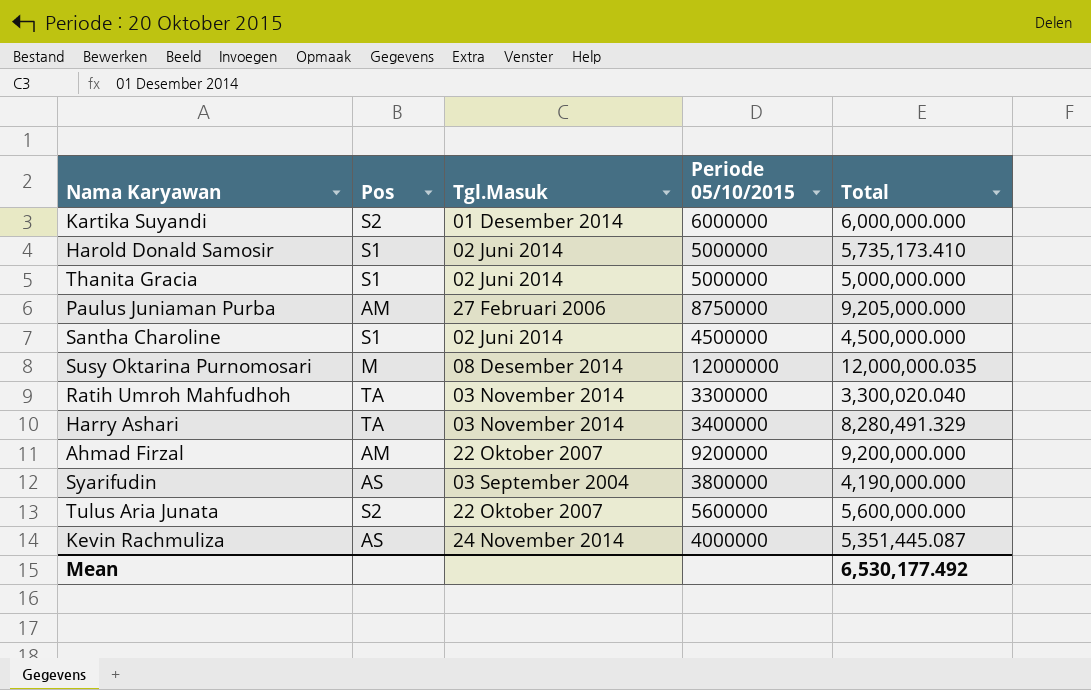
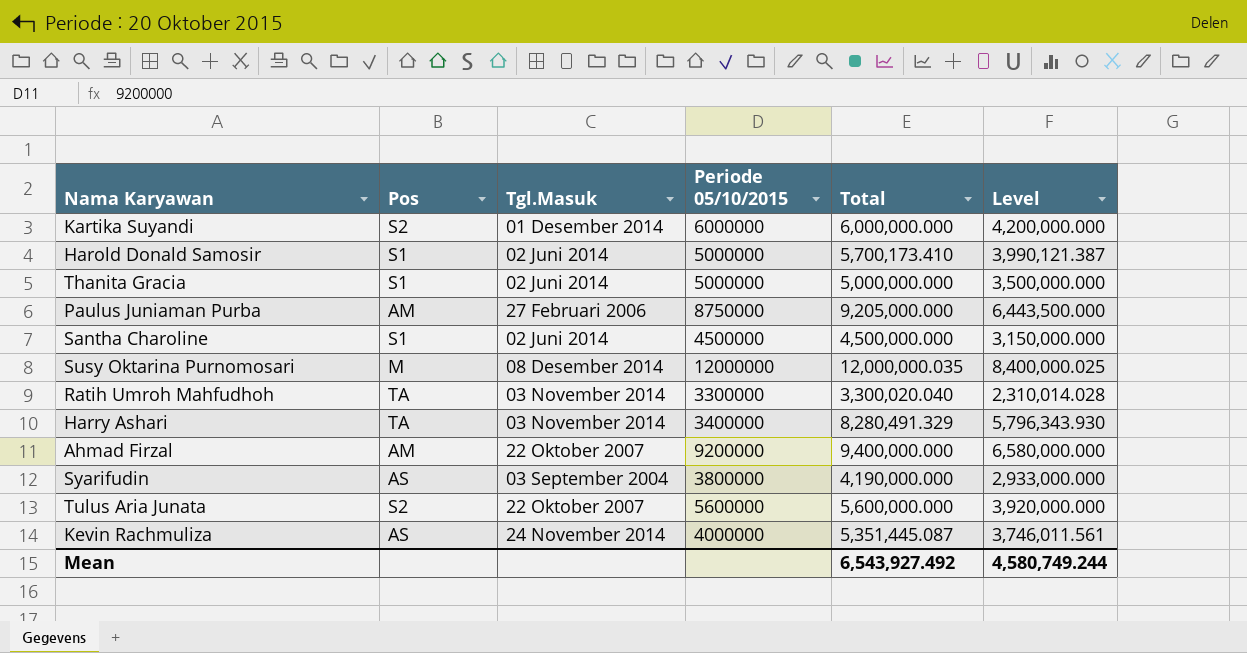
column Level | formula: none -> [Total] * 0.7
Harold Donald Samosir | Total: 5,735,173.410 -> 5,700,173.410
Ahmad Firzal | Total: 9,200,000.000 -> 9,400,000.000
Mean | Total: 6,530,177.492 -> 6,543,927.492

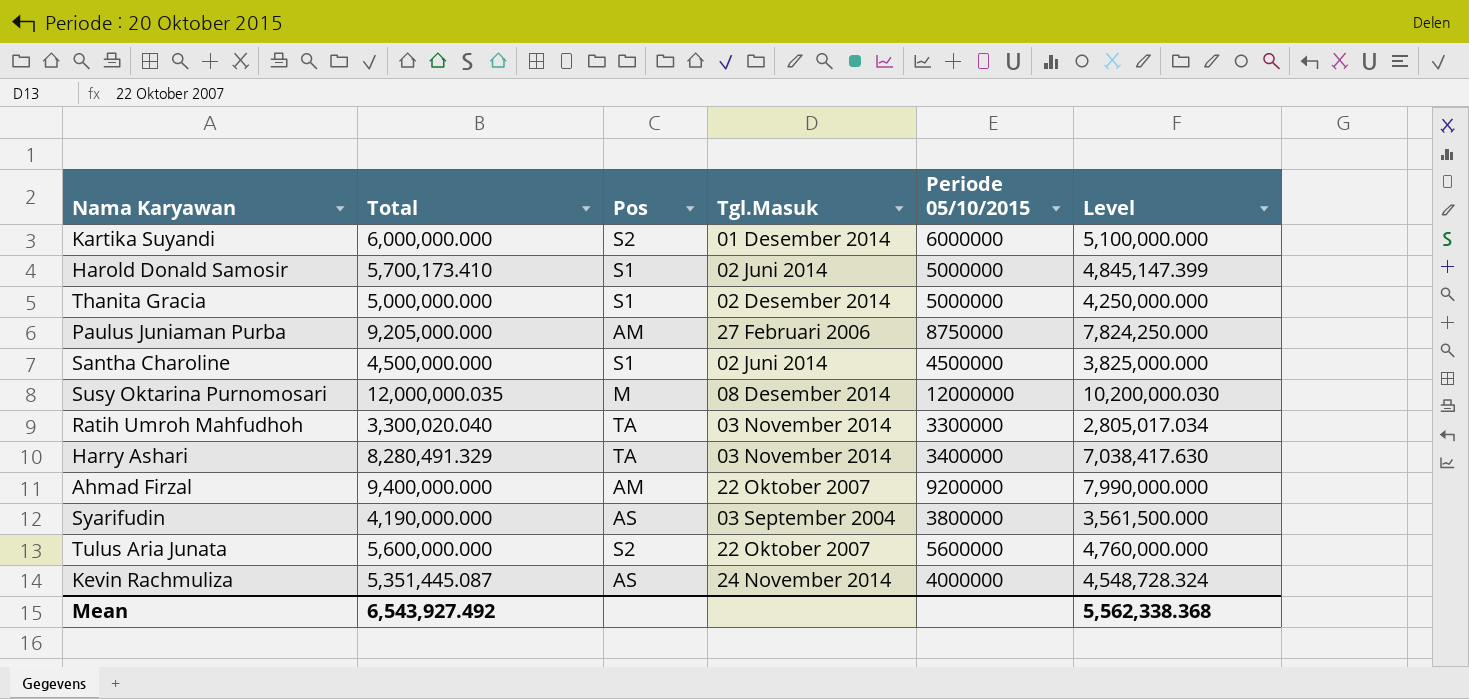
column Total | position: 5 -> 2
column Level | formula: [Total] * 0.7 -> [Total] * 0.85
Thanita Gracia | Tgl.Masuk: 02 Juni 2014 -> 02 Desember 2014
Mean | Level: 4,580,749.244 -> 5,562,338.368

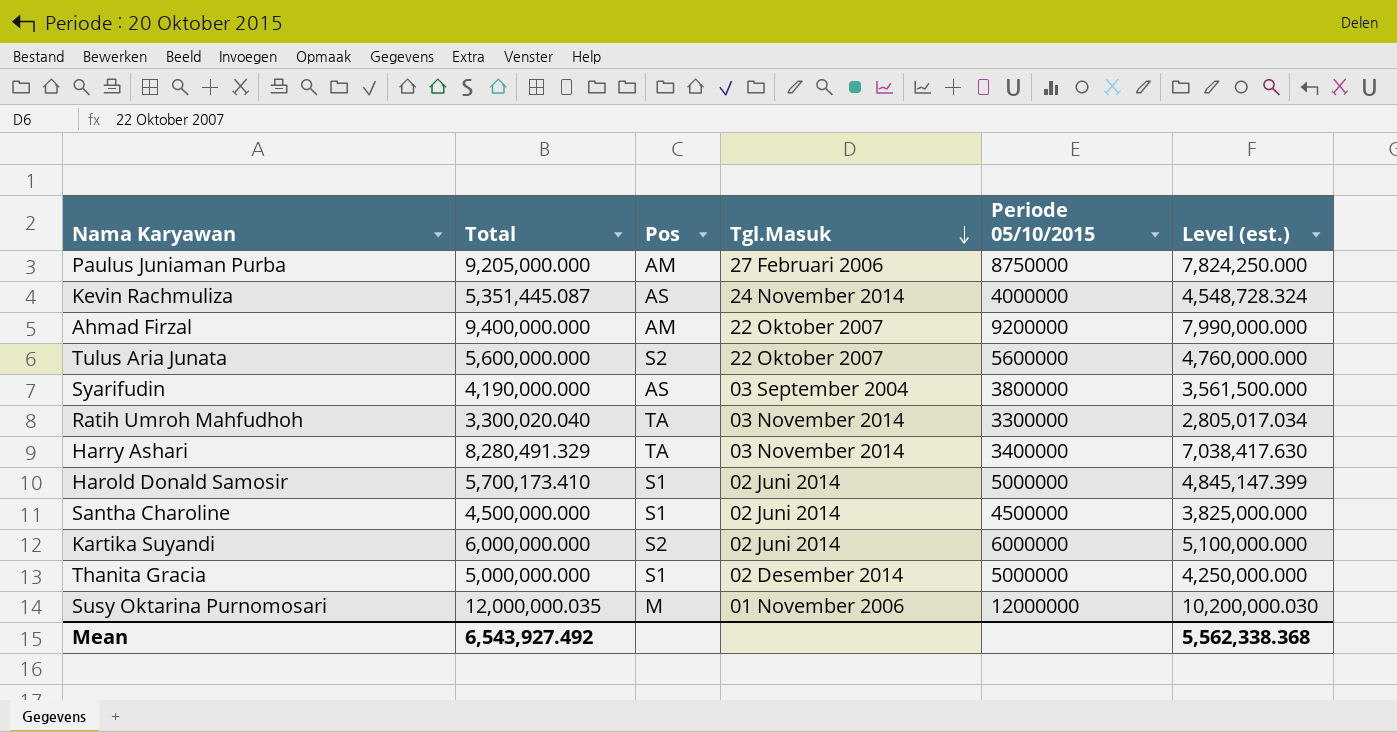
row order: none -> Tgl.Masuk descending
column name: Level -> Level (est.)
Kartika Suyandi | Tgl.Masuk: 01 Desember 2014 -> 02 Juni 2014
Susy Oktarina Purnomosari | Tgl.Masuk: 08 Desember 2014 -> 01 November 2006

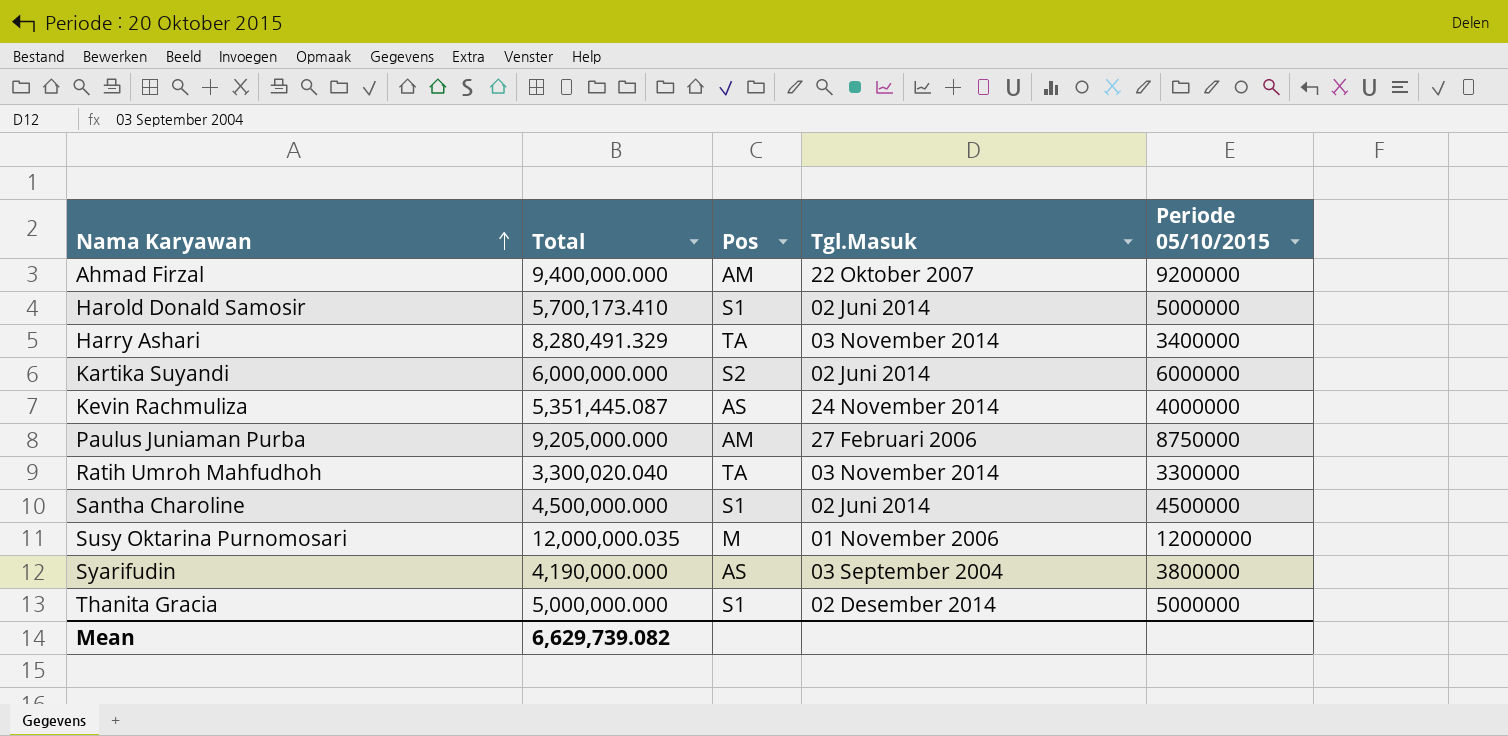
row order: Tgl.Masuk descending -> Nama Karyawan ascending
column Level (est.) | formula: [Total] * 0.85 -> none
row Tulus Aria Junata: 5,600,000.000 | S2 | 22 Oktober 2007 | 5600000 | 4,760,000.000 -> none
Mean | Total: 6,543,927.492 -> 6,629,739.082

